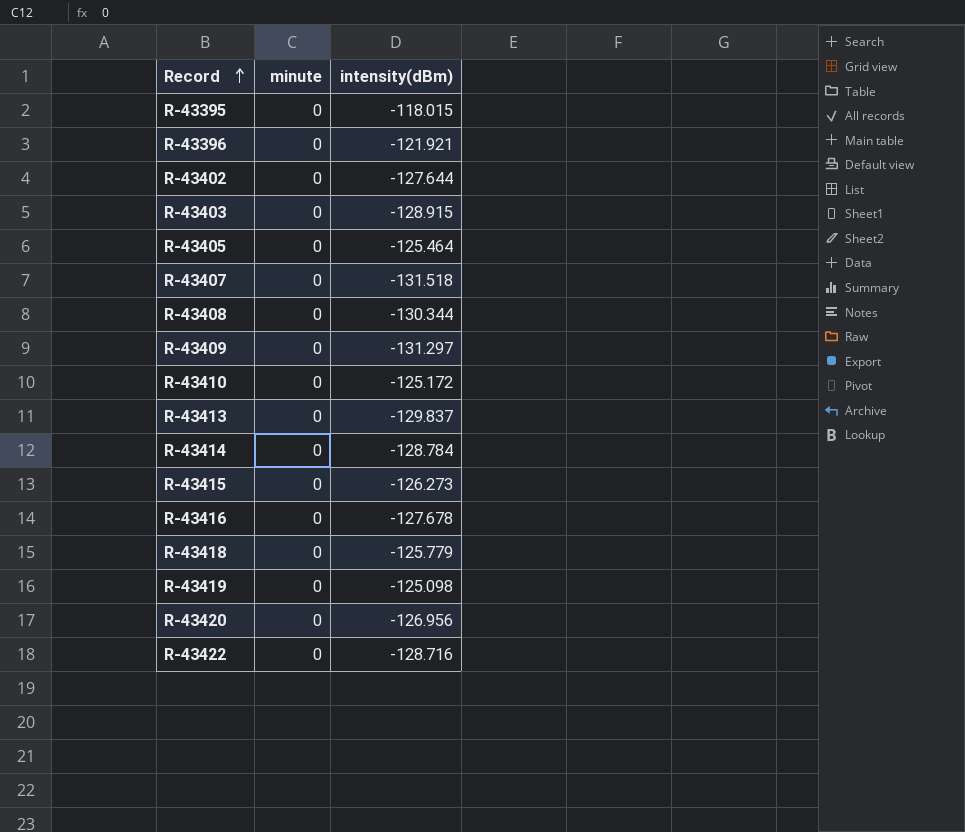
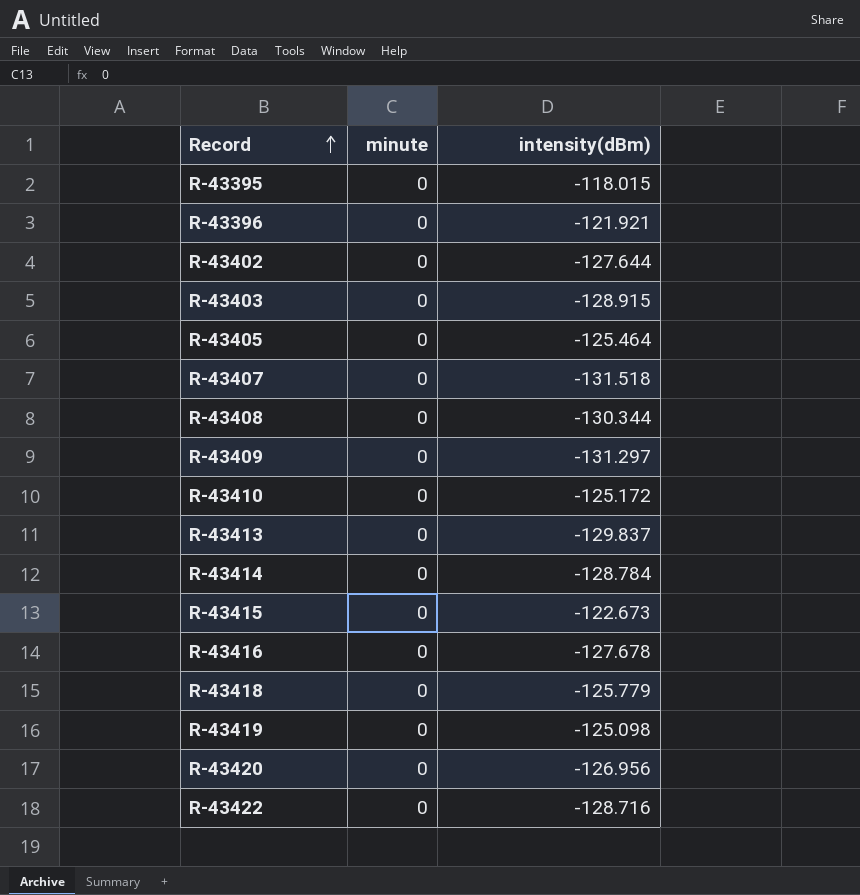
R-43415 | intensity(dBm): -126.273 -> -122.673

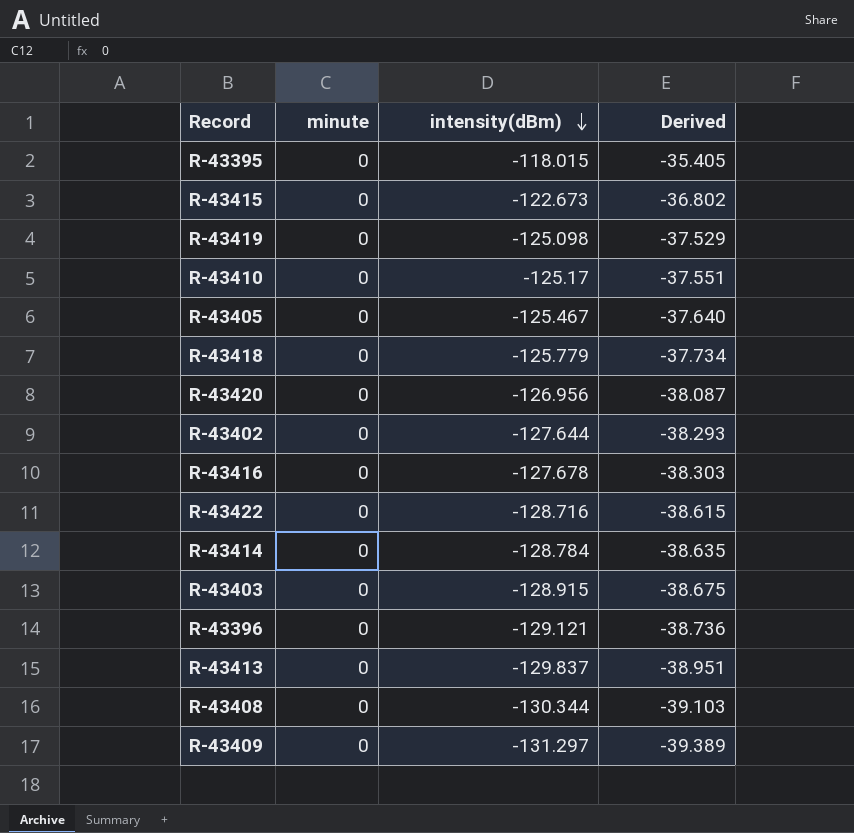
row order: Record ascending -> intensity(dBm) descending
column Derived | formula: none -> [intensity(dBm)] * 0.3
row R-43407: 0 | -131.518 -> none
R-43410 | intensity(dBm): -125.172 -> -125.17
R-43405 | intensity(dBm): -125.464 -> -125.467
R-43396 | intensity(dBm): -121.921 -> -129.121

